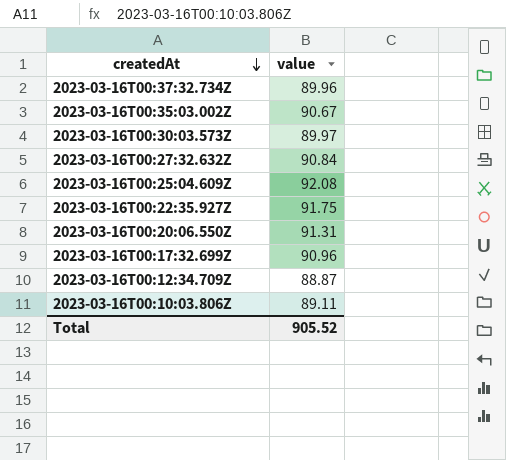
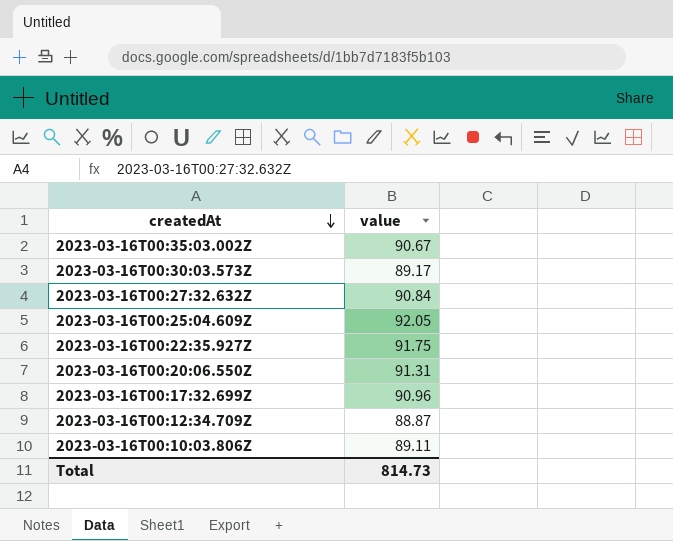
row 2023-03-16T00:37:32.734Z: 89.96 -> none
2023-03-16T00:30:03.573Z | value: 89.97 -> 89.17
2023-03-16T00:25:04.609Z | value: 92.08 -> 92.05
Total | value: 905.52 -> 814.73

